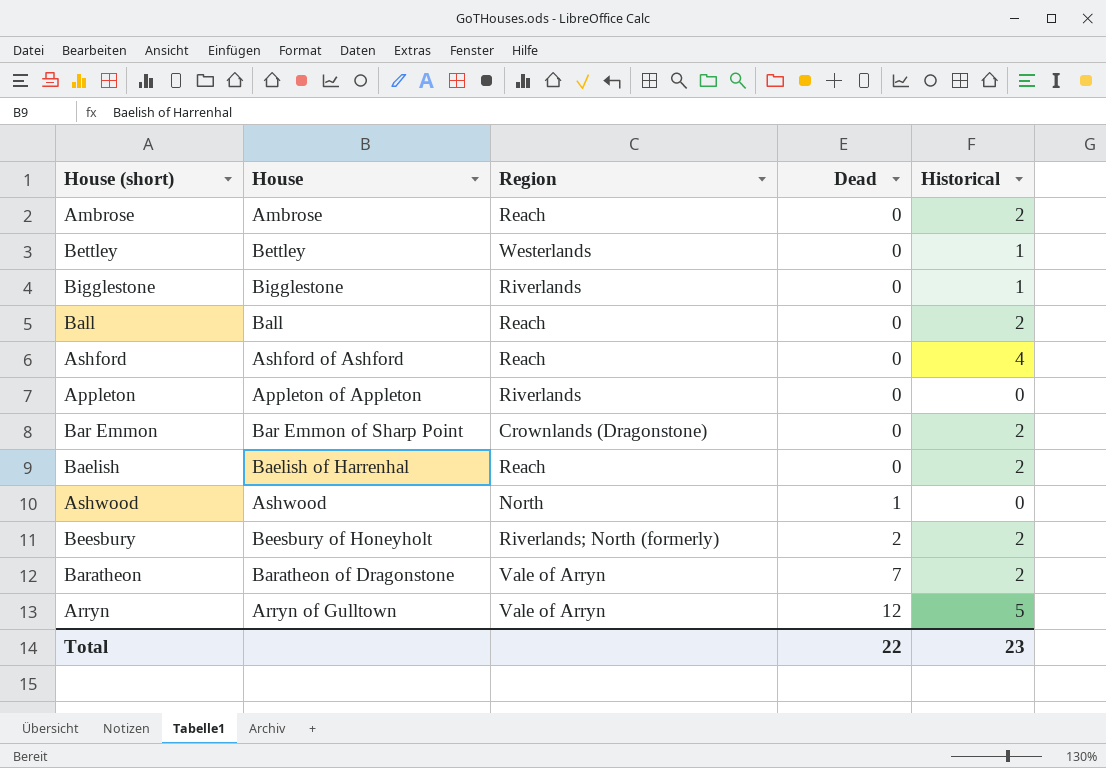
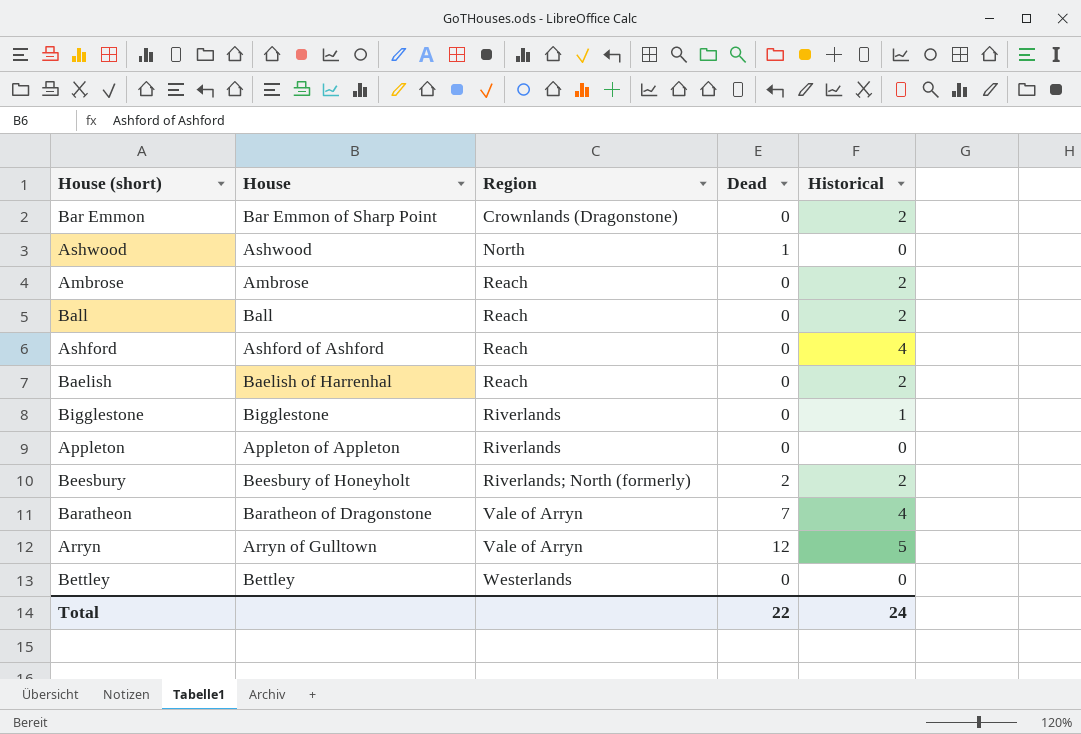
row order: Dead ascending -> Region ascending
Baratheon | Historical: 2 -> 4
Bettley | Historical: 1 -> 0
Total | Historical: 23 -> 24

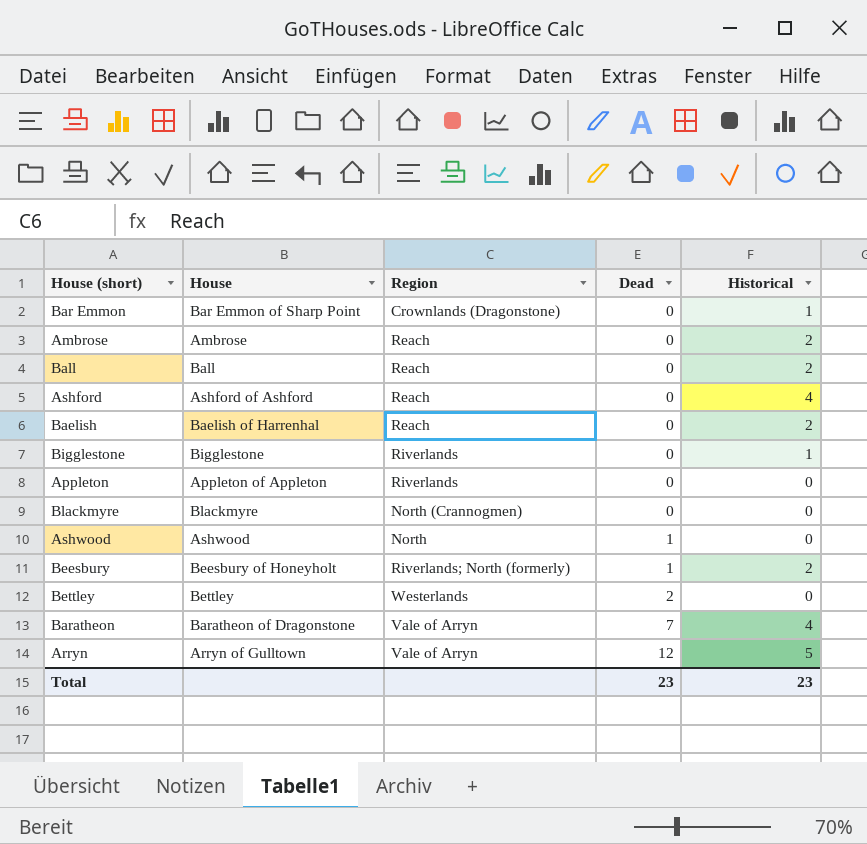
row order: Region ascending -> Dead ascending
Bar Emmon | Historical: 2 -> 1
row Blackmyre: none -> Blackmyre | North (Crannogmen) | 0 | 0
Beesbury | Dead: 2 -> 1
Bettley | Dead: 0 -> 2
Total | Dead: 22 -> 23
Total | Historical: 24 -> 23

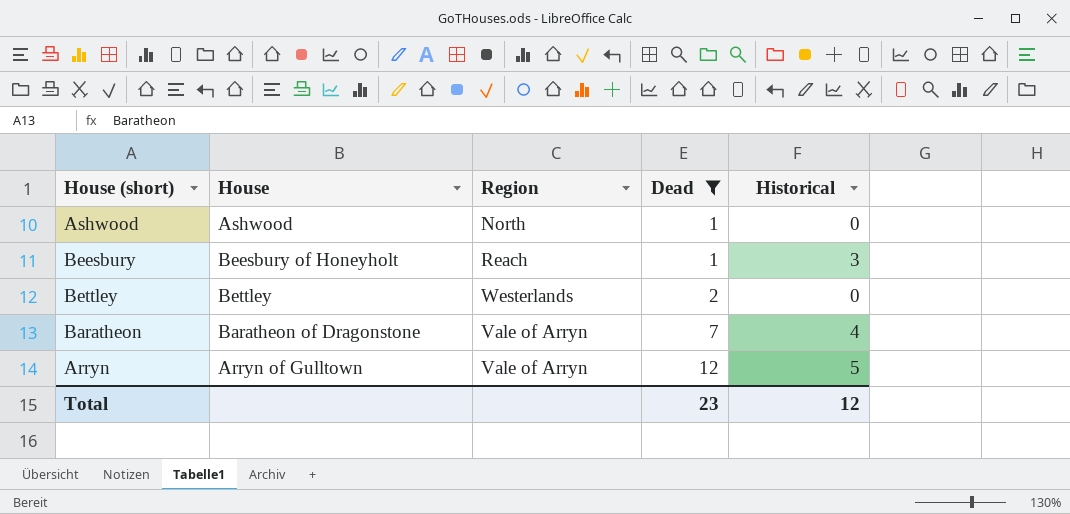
filter: none -> Dead != 0
Beesbury | Region: Riverlands; North (formerly) -> Reach
Beesbury | Historical: 2 -> 3
Total | Historical: 23 -> 12

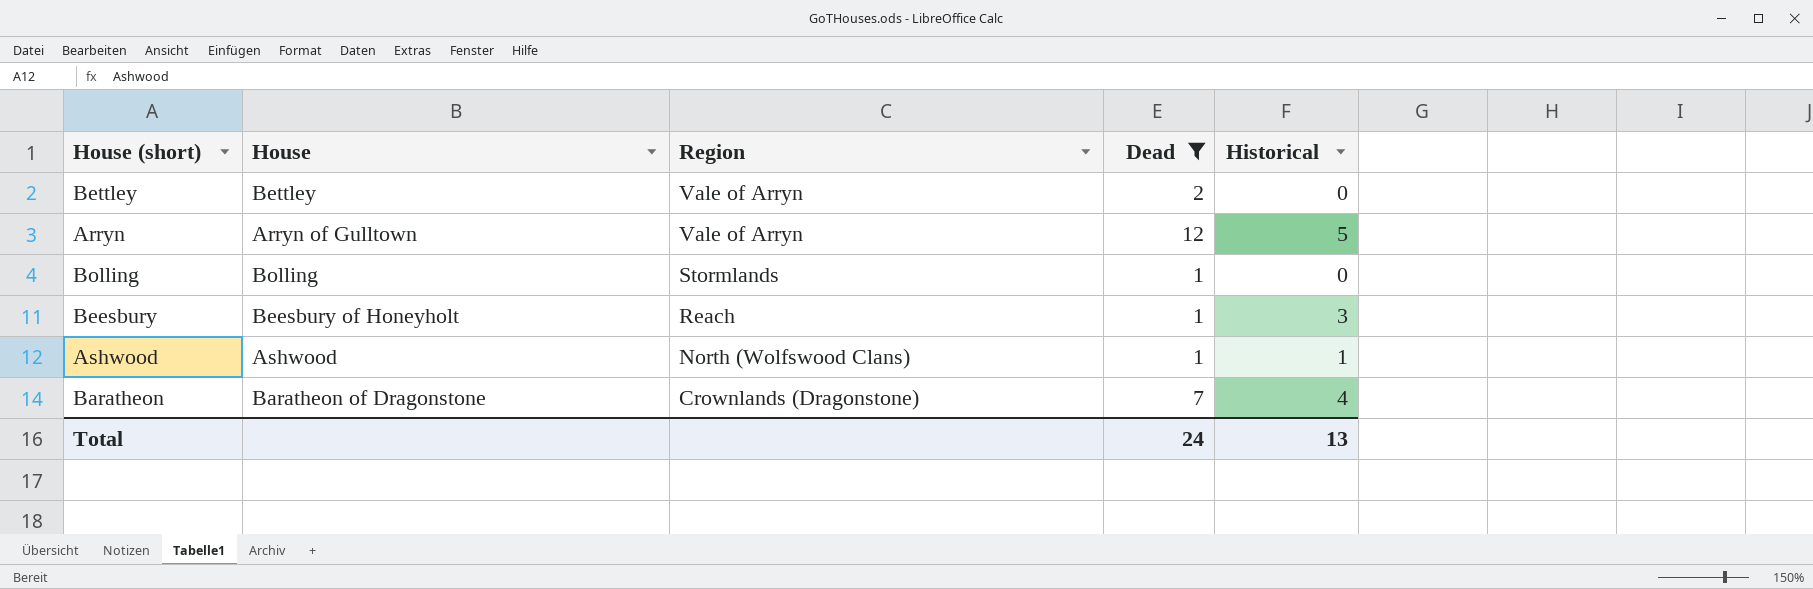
row order: Dead ascending -> Region descending
Bettley | Region: Westerlands -> Vale of Arryn
row Bolling: none -> Bolling | Stormlands | 1 | 0
Ashwood | Region: North -> North (Wolfswood Clans)
Ashwood | Historical: 0 -> 1
Baratheon | Region: Vale of Arryn -> Crownlands (Dragonstone)
Total | Dead: 23 -> 24
Total | Historical: 12 -> 13

